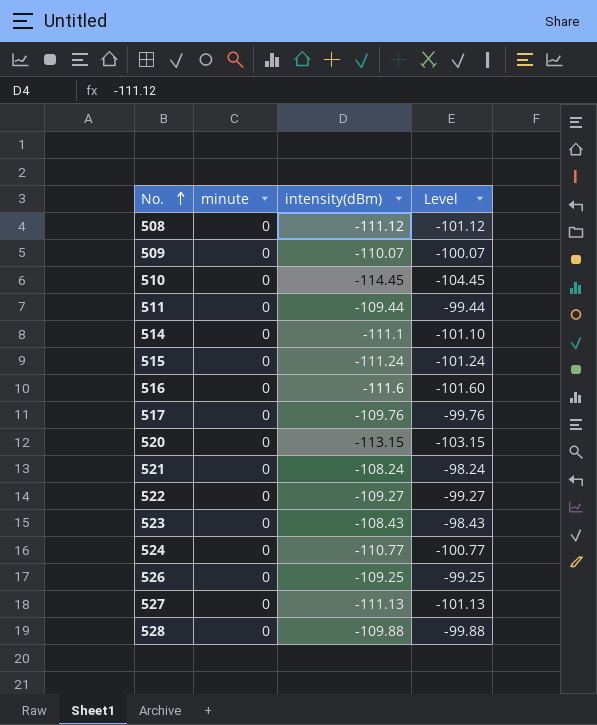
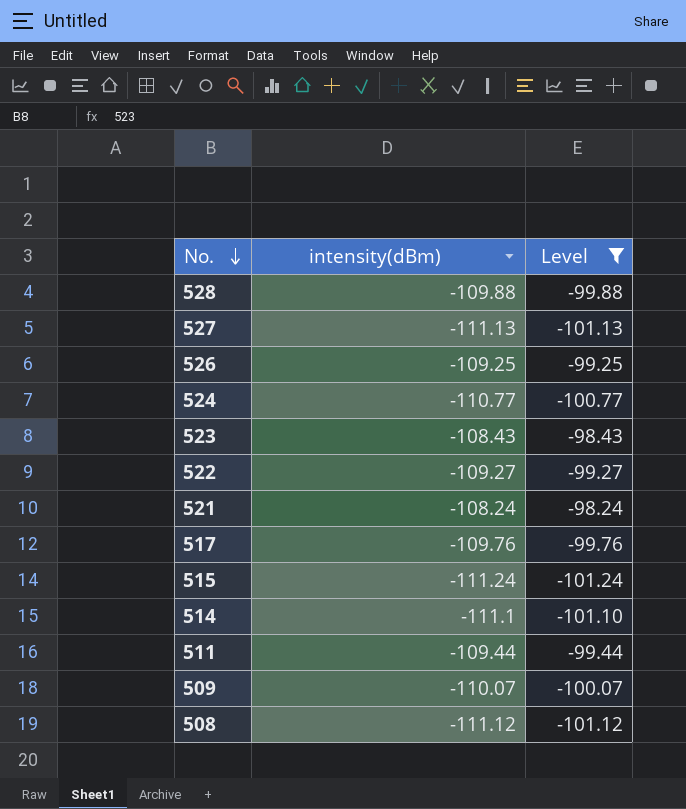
filter: none -> Level >= -101.24
row order: No. ascending -> No. descending
column minute | position: 2 -> none

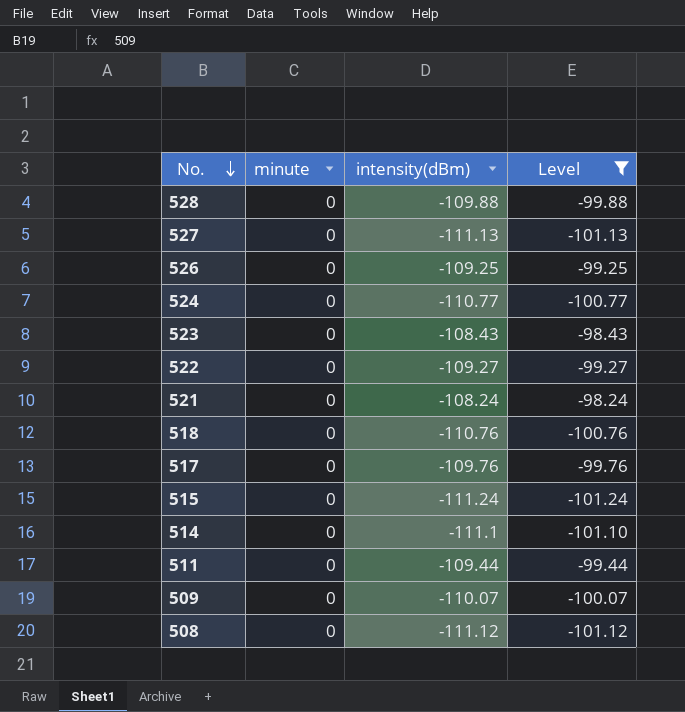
column minute | position: none -> 2
row 518: none -> 0 | -110.76 | -100.76

